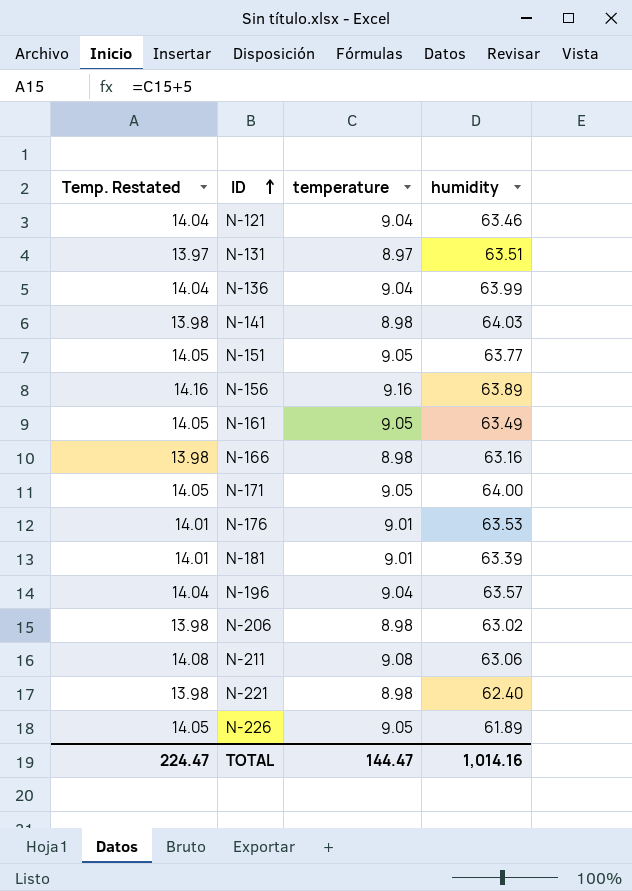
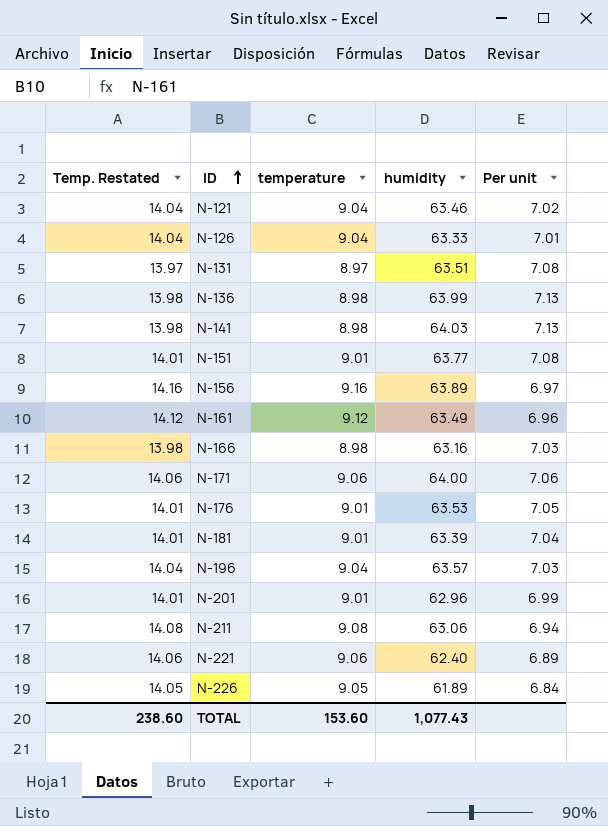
column Per unit | formula: none -> [humidity] / [temperature]
row N-206: 13.98 | 8.98 | 63.02 -> none
row N-126: none -> 14.04 | 9.04 | 63.33 | 7.01
N-136 | Temp. Restated: 14.04 -> 13.98
N-136 | temperature: 9.04 -> 8.98
N-151 | Temp. Restated: 14.05 -> 14.01
N-151 | temperature: 9.05 -> 9.01
N-161 | Temp. Restated: 14.05 -> 14.12
N-161 | temperature: 9.05 -> 9.12
N-171 | Temp. Restated: 14.05 -> 14.06
N-171 | temperature: 9.05 -> 9.06
row N-201: none -> 14.01 | 9.01 | 62.96 | 6.99
N-221 | Temp. Restated: 13.98 -> 14.06
N-221 | temperature: 8.98 -> 9.06
TOTAL | Temp. Restated: 224.47 -> 238.60
TOTAL | temperature: 144.47 -> 153.60
TOTAL | humidity: 1,014.16 -> 1,077.43

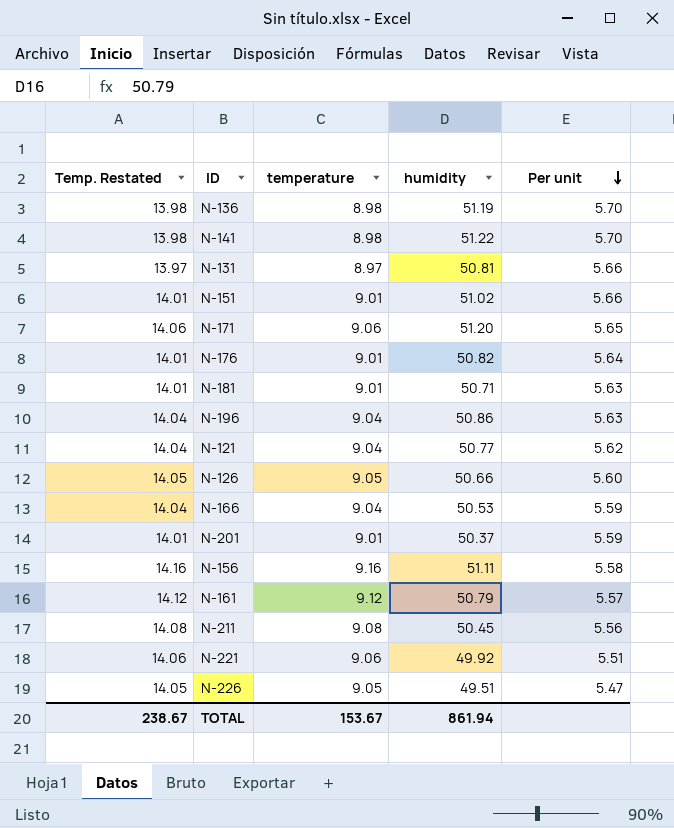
row order: ID ascending -> Per unit descending
N-136 | humidity: 63.99 -> 51.19
N-136 | Per unit: 7.13 -> 5.70
N-141 | humidity: 64.03 -> 51.22
N-141 | Per unit: 7.13 -> 5.70
N-131 | humidity: 63.51 -> 50.81
N-131 | Per unit: 7.08 -> 5.66
N-151 | humidity: 63.77 -> 51.02
N-151 | Per unit: 7.08 -> 5.66
N-171 | humidity: 64.00 -> 51.20
N-171 | Per unit: 7.06 -> 5.65
N-176 | humidity: 63.53 -> 50.82
N-176 | Per unit: 7.05 -> 5.64
N-181 | humidity: 63.39 -> 50.71
N-181 | Per unit: 7.04 -> 5.63
N-196 | humidity: 63.57 -> 50.86
N-196 | Per unit: 7.03 -> 5.63
N-121 | humidity: 63.46 -> 50.77
N-121 | Per unit: 7.02 -> 5.62
N-126 | Temp. Restated: 14.04 -> 14.05
N-126 | temperature: 9.04 -> 9.05
N-126 | humidity: 63.33 -> 50.66
N-126 | Per unit: 7.01 -> 5.60
N-166 | Temp. Restated: 13.98 -> 14.04
N-166 | temperature: 8.98 -> 9.04
N-166 | humidity: 63.16 -> 50.53
N-166 | Per unit: 7.03 -> 5.59
N-201 | humidity: 62.96 -> 50.37
N-201 | Per unit: 6.99 -> 5.59
N-156 | humidity: 63.89 -> 51.11
N-156 | Per unit: 6.97 -> 5.58
N-161 | humidity: 63.49 -> 50.79
N-161 | Per unit: 6.96 -> 5.57
N-211 | humidity: 63.06 -> 50.45
N-211 | Per unit: 6.94 -> 5.56
N-221 | humidity: 62.40 -> 49.92
N-221 | Per unit: 6.89 -> 5.51
N-226 | humidity: 61.89 -> 49.51
N-226 | Per unit: 6.84 -> 5.47
TOTAL | Temp. Restated: 238.60 -> 238.67
TOTAL | temperature: 153.60 -> 153.67
TOTAL | humidity: 1,077.43 -> 861.94

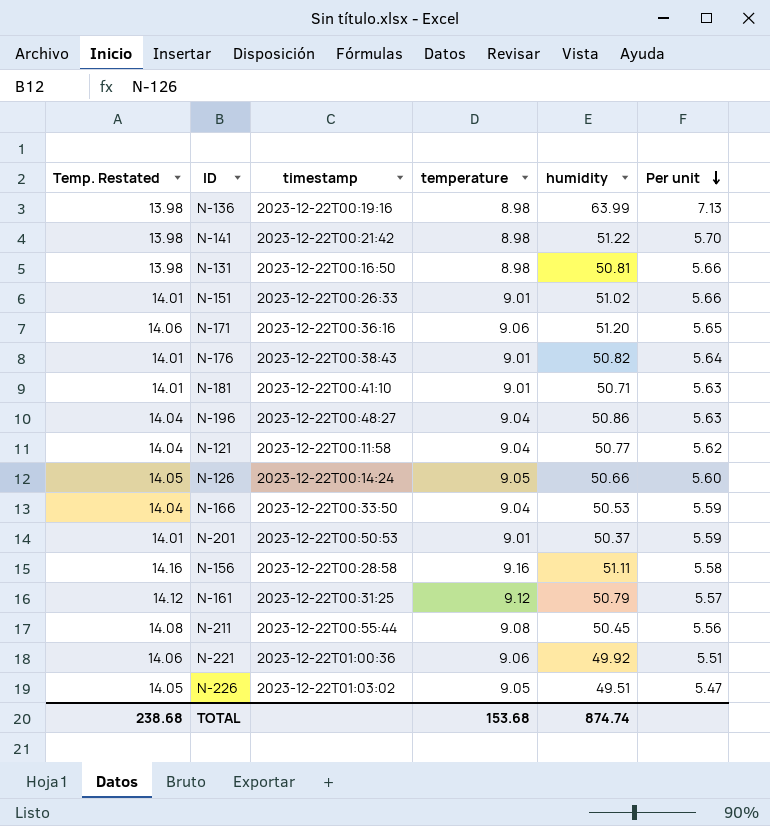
column timestamp | position: none -> 3
N-136 | humidity: 51.19 -> 63.99
N-136 | Per unit: 5.70 -> 7.13
N-131 | Temp. Restated: 13.97 -> 13.98
N-131 | temperature: 8.97 -> 8.98
TOTAL | Temp. Restated: 238.67 -> 238.68
TOTAL | temperature: 153.67 -> 153.68
TOTAL | humidity: 861.94 -> 874.74

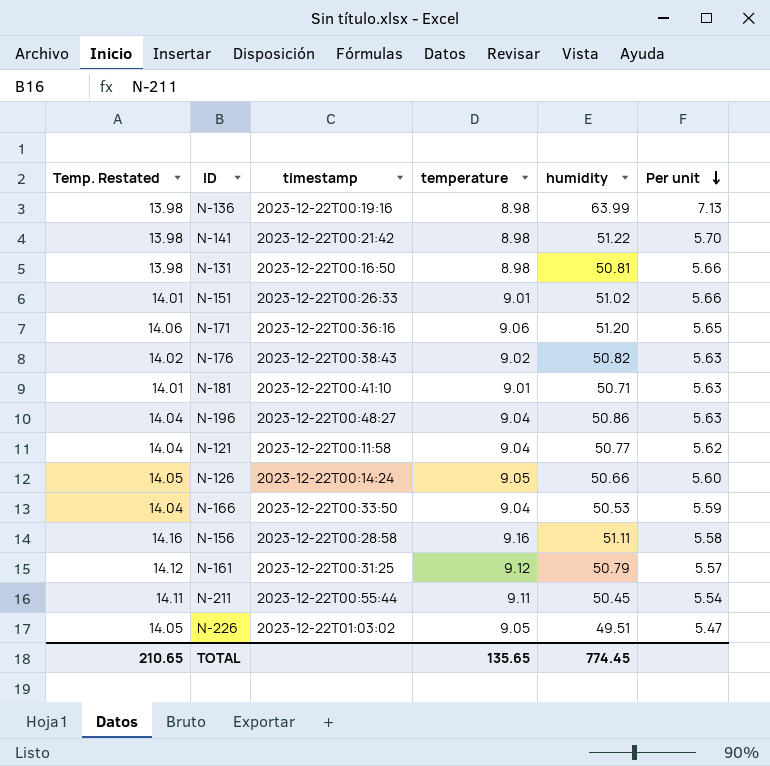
row N-201: 14.01 | 2023-12-22T00:50:53 | 9.01 | 50.37 | 5.59 -> none
row N-221: 14.06 | 2023-12-22T01:00:36 | 9.06 | 49.92 | 5.51 -> none
N-176 | Temp. Restated: 14.01 -> 14.02
N-176 | temperature: 9.01 -> 9.02
N-176 | Per unit: 5.64 -> 5.63
N-211 | Temp. Restated: 14.08 -> 14.11
N-211 | temperature: 9.08 -> 9.11
N-211 | Per unit: 5.56 -> 5.54
TOTAL | Temp. Restated: 238.68 -> 210.65
TOTAL | temperature: 153.68 -> 135.65
TOTAL | humidity: 874.74 -> 774.45

